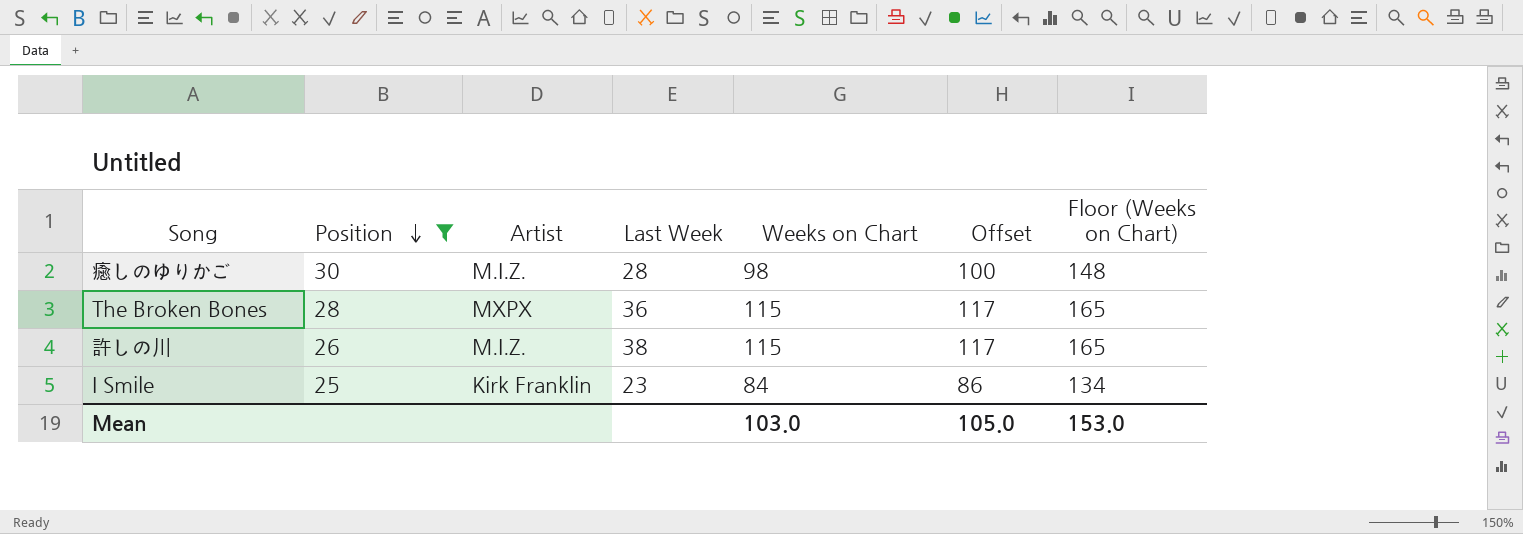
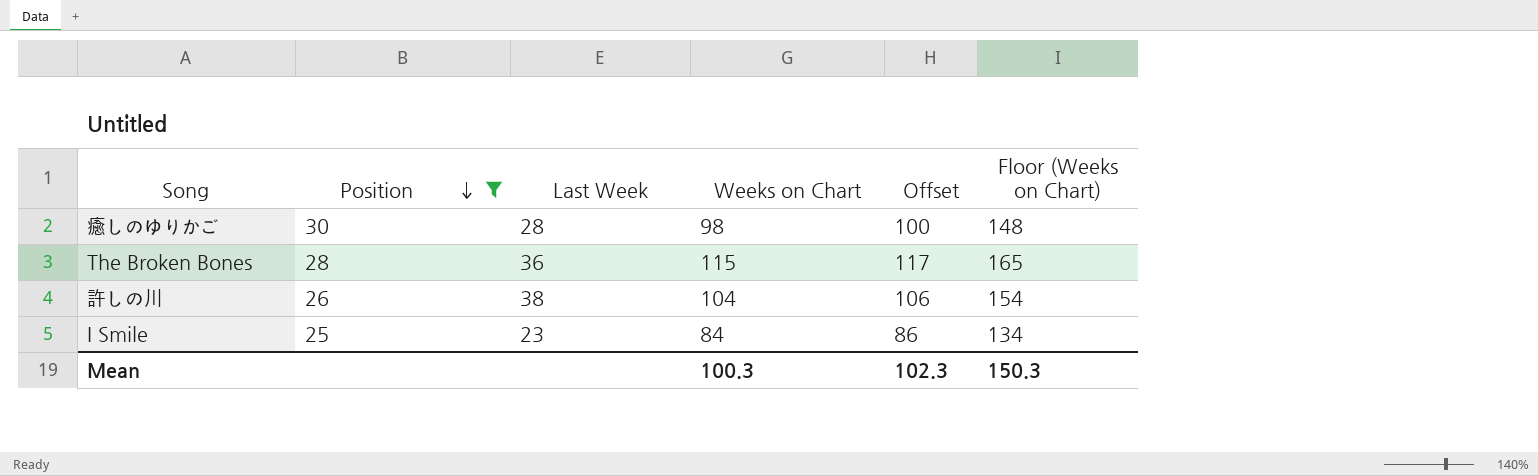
column Artist | position: 3 -> none
許しの川 | Weeks on Chart: 115 -> 104
許しの川 | Offset: 117 -> 106
許しの川 | Floor (Weeks on Chart): 165 -> 154
Mean | Weeks on Chart: 103.0 -> 100.3
Mean | Offset: 105.0 -> 102.3
Mean | Floor (Weeks on Chart): 153.0 -> 150.3

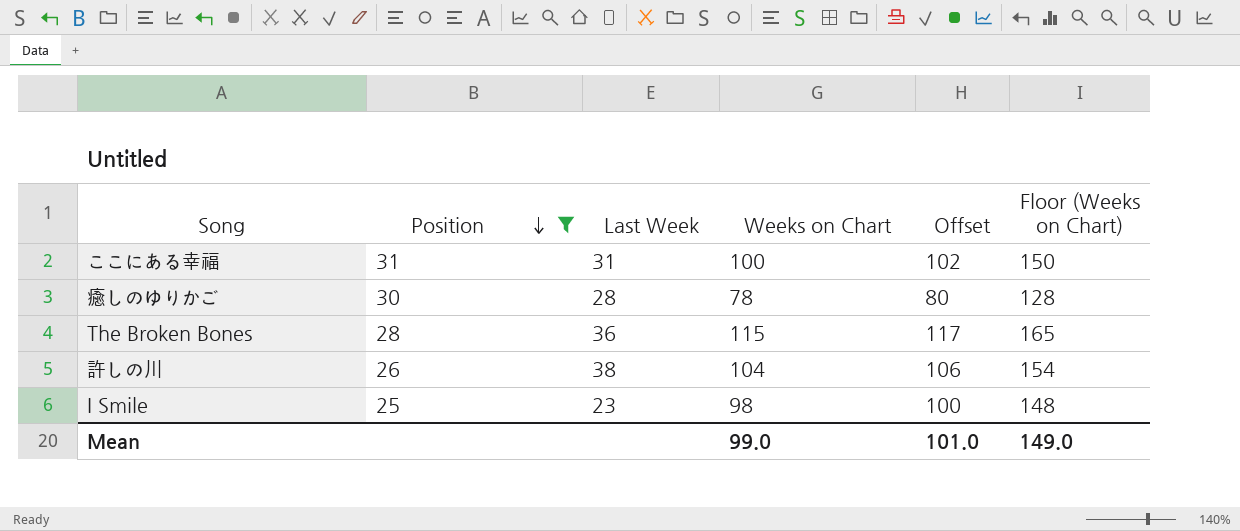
row ここにある幸福: none -> 31 | 31 | 100 | 102 | 150
癒しのゆりかご | Weeks on Chart: 98 -> 78
癒しのゆりかご | Offset: 100 -> 80
癒しのゆりかご | Floor (Weeks on Chart): 148 -> 128
I Smile | Weeks on Chart: 84 -> 98
I Smile | Offset: 86 -> 100
I Smile | Floor (Weeks on Chart): 134 -> 148
Mean | Weeks on Chart: 100.3 -> 99.0
Mean | Offset: 102.3 -> 101.0
Mean | Floor (Weeks on Chart): 150.3 -> 149.0

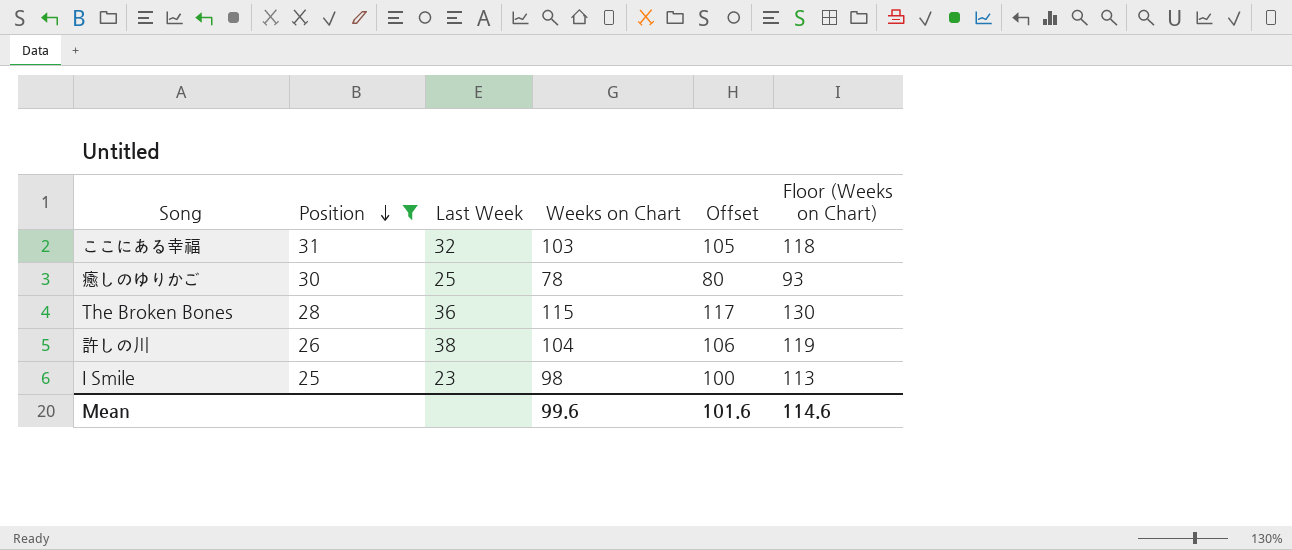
column Floor (Weeks on Chart) | formula: [Weeks on Chart] + 50 -> [Weeks on Chart] + 15
ここにある幸福 | Last Week: 31 -> 32
ここにある幸福 | Weeks on Chart: 100 -> 103
ここにある幸福 | Offset: 102 -> 105
癒しのゆりかご | Last Week: 28 -> 25
Mean | Weeks on Chart: 99.0 -> 99.6
Mean | Offset: 101.0 -> 101.6
Mean | Floor (Weeks on Chart): 149.0 -> 114.6

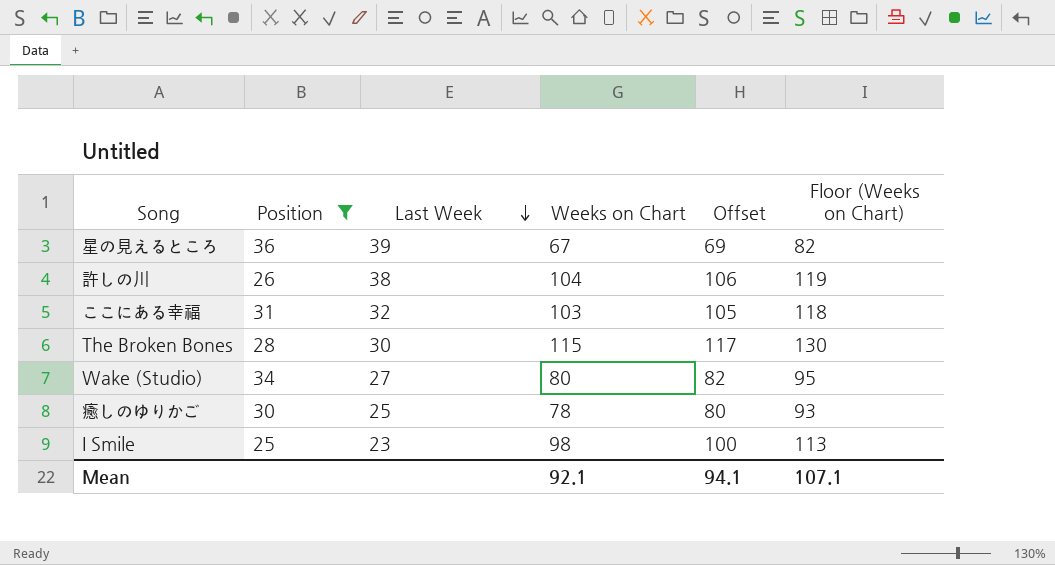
row order: Position descending -> Last Week descending
row 星の見えるところ: none -> 36 | 39 | 67 | 69 | 82
The Broken Bones | Last Week: 36 -> 30
row Wake (Studio): none -> 34 | 27 | 80 | 82 | 95
Mean | Weeks on Chart: 99.6 -> 92.1
Mean | Offset: 101.6 -> 94.1
Mean | Floor (Weeks on Chart): 114.6 -> 107.1

